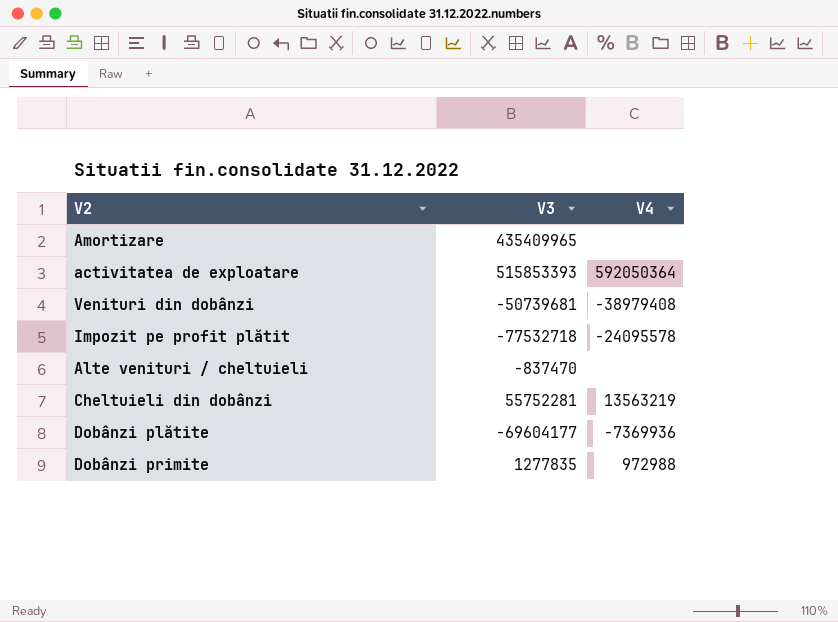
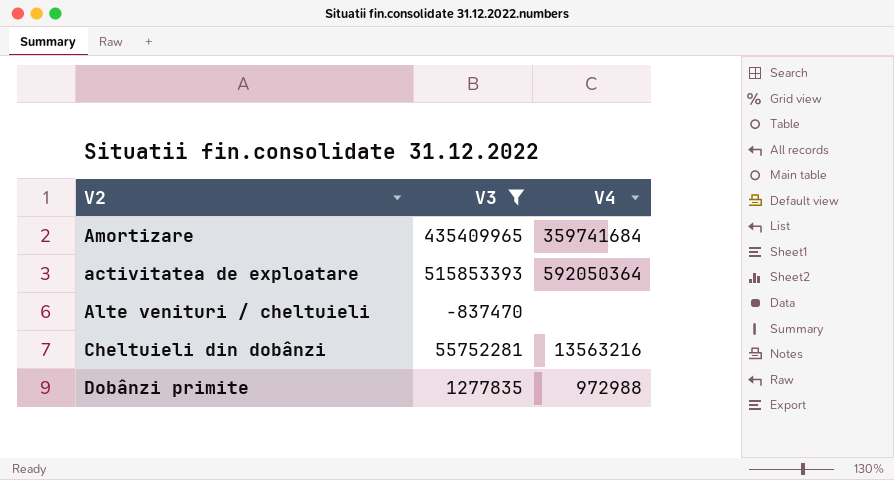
filter: none -> V3 >= -837470
Amortizare | V4: none -> 359741684
Cheltuieli din dobânzi | V4: 13563219 -> 13563216

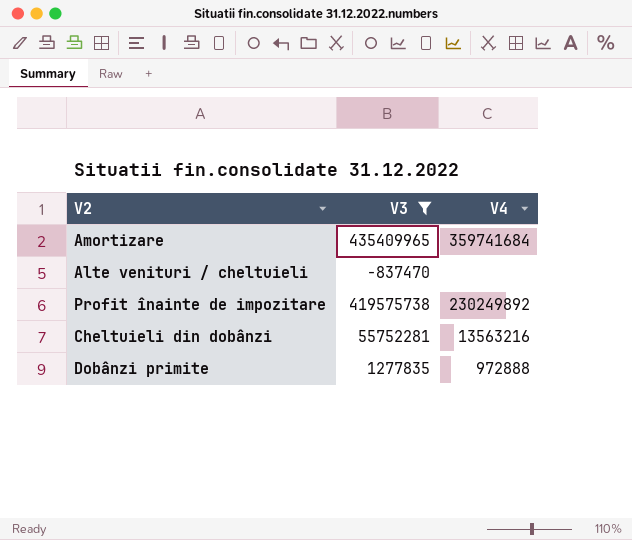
row activitatea de exploatare: 515853393 | 592050364 -> none
row Profit înainte de impozitare: none -> 419575738 | 230249892
Dobânzi primite | V4: 972988 -> 972888

